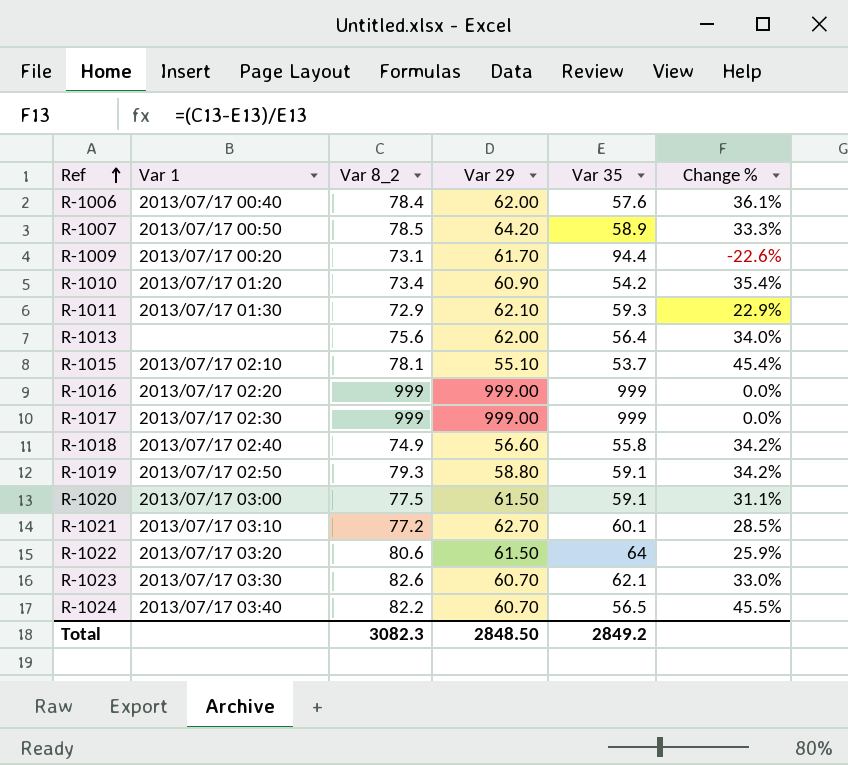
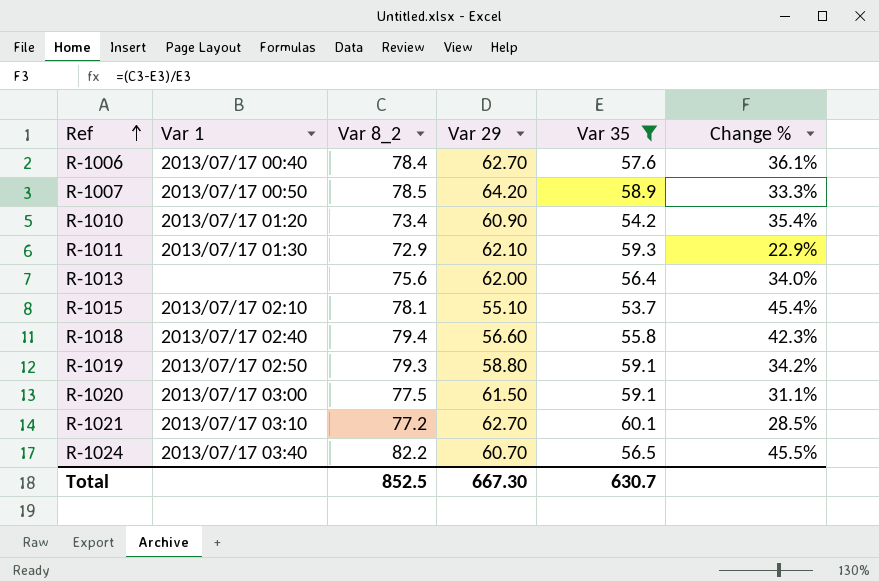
filter: none -> Var 35 <= 60.1
R-1006 | Var 29: 62.00 -> 62.70
R-1018 | Var 8_2: 74.9 -> 79.4
R-1018 | Change %: 34.2% -> 42.3%
Total | Var 8_2: 3082.3 -> 852.5
Total | Var 29: 2848.50 -> 667.30
Total | Var 35: 2849.2 -> 630.7

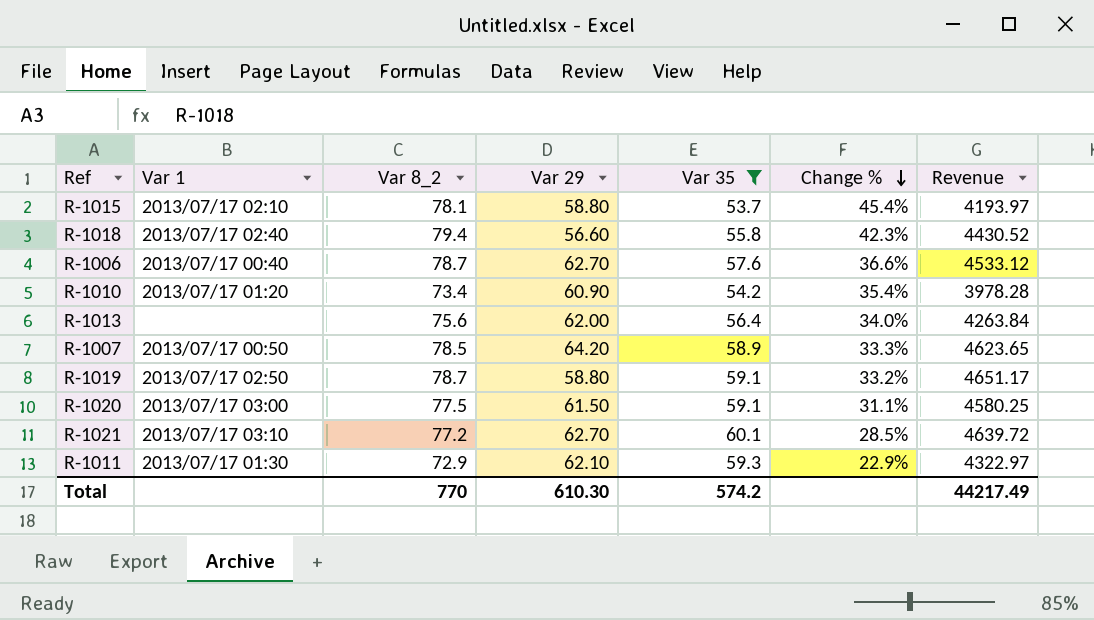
row order: Ref ascending -> Change % descending
column Revenue | formula: none -> [Var 8_2] * [Var 35]
row R-1024: 2013/07/17 03:40 | 82.2 | 60.70 | 56.5 | 45.5% -> none
R-1015 | Var 29: 55.10 -> 58.80
R-1006 | Var 8_2: 78.4 -> 78.7
R-1006 | Change %: 36.1% -> 36.6%
R-1019 | Var 8_2: 79.3 -> 78.7
R-1019 | Change %: 34.2% -> 33.2%
Total | Var 8_2: 852.5 -> 770
Total | Var 29: 667.30 -> 610.30
Total | Var 35: 630.7 -> 574.2

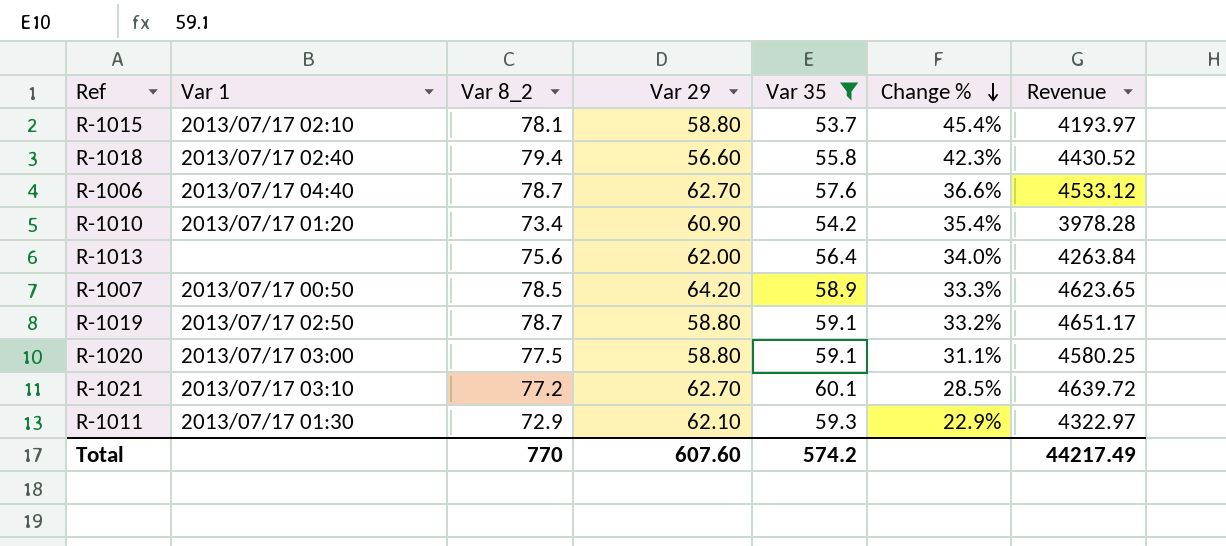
R-1006 | Var 1: 2013/07/17 00:40 -> 2013/07/17 04:40
R-1020 | Var 29: 61.50 -> 58.80
Total | Var 29: 610.30 -> 607.60

